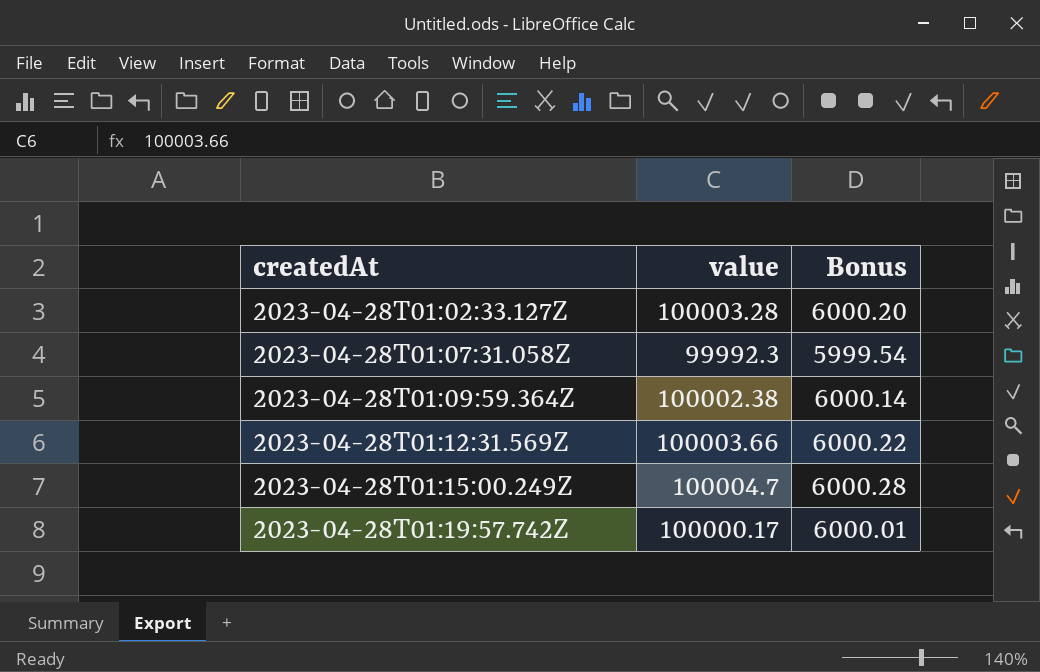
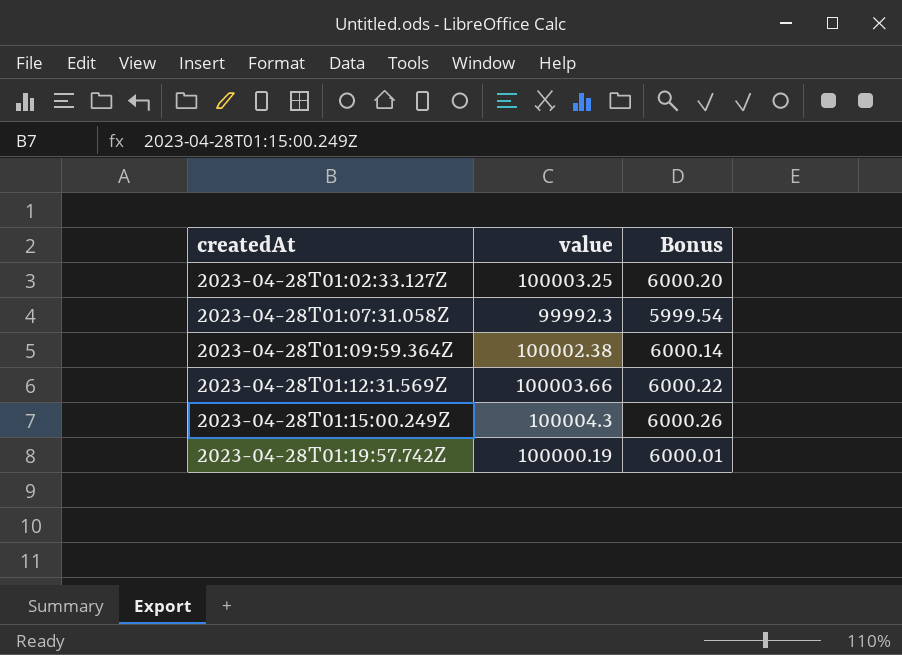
2023-04-28T01:02:33.127Z | value: 100003.28 -> 100003.25
2023-04-28T01:15:00.249Z | value: 100004.7 -> 100004.3
2023-04-28T01:15:00.249Z | Bonus: 6000.28 -> 6000.26
2023-04-28T01:19:57.742Z | value: 100000.17 -> 100000.19

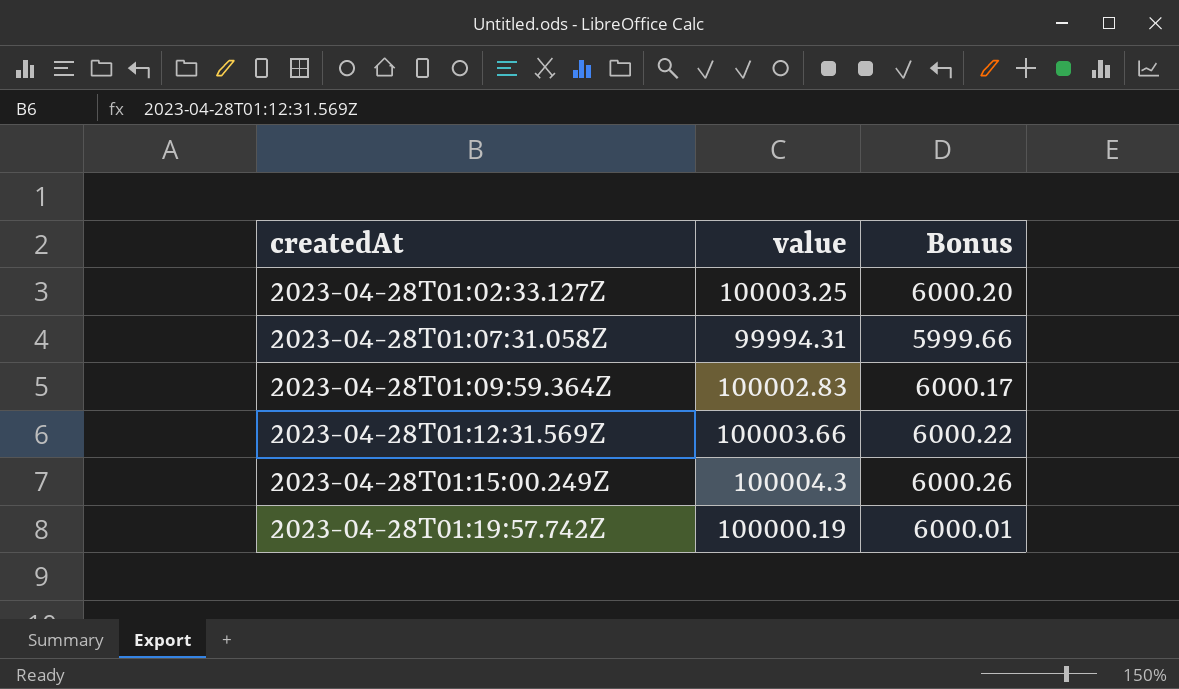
2023-04-28T01:07:31.058Z | value: 99992.3 -> 99994.31
2023-04-28T01:07:31.058Z | Bonus: 5999.54 -> 5999.66
2023-04-28T01:09:59.364Z | value: 100002.38 -> 100002.83
2023-04-28T01:09:59.364Z | Bonus: 6000.14 -> 6000.17

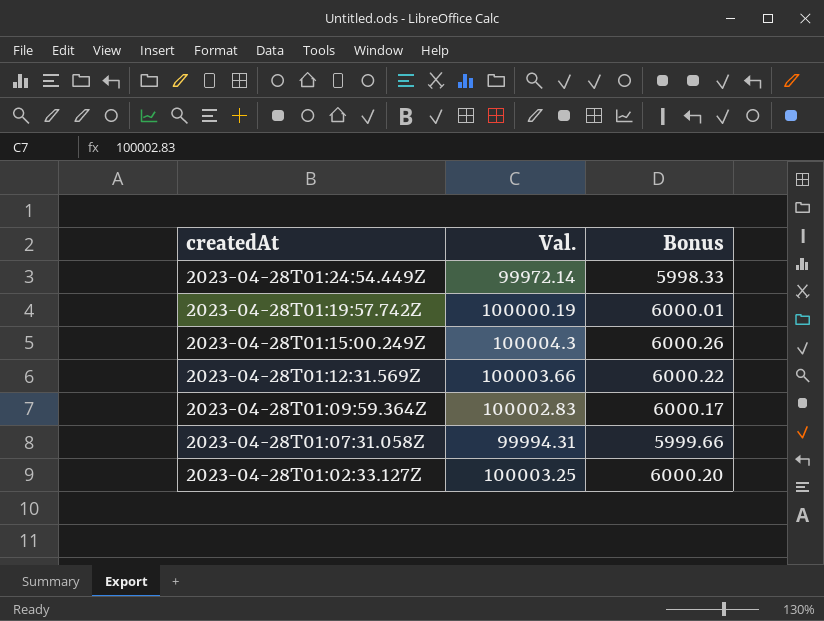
row order: createdAt ascending -> createdAt descending
column name: value -> Val.
row 2023-04-28T01:24:54.449Z: none -> 99972.14 | 5998.33

